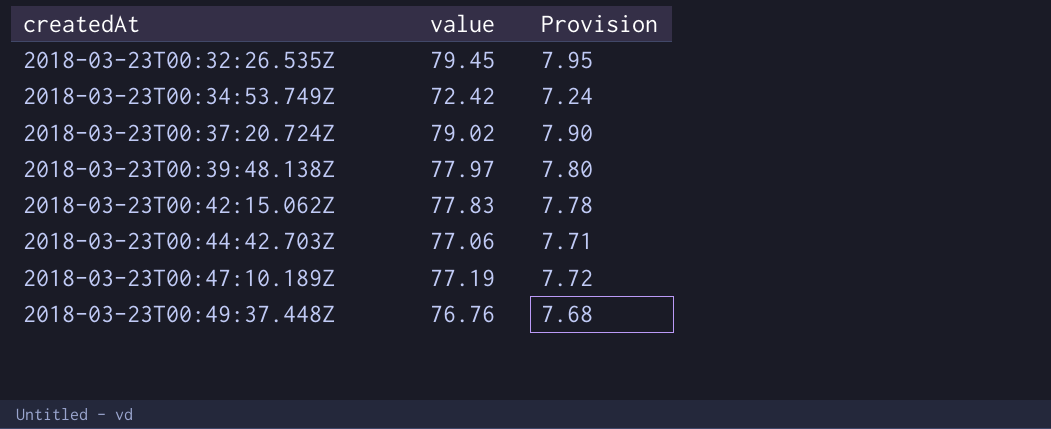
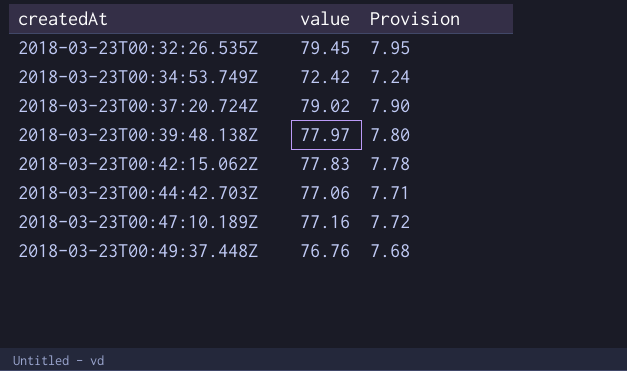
2018-03-23T00:47:10.189Z | value: 77.19 -> 77.16

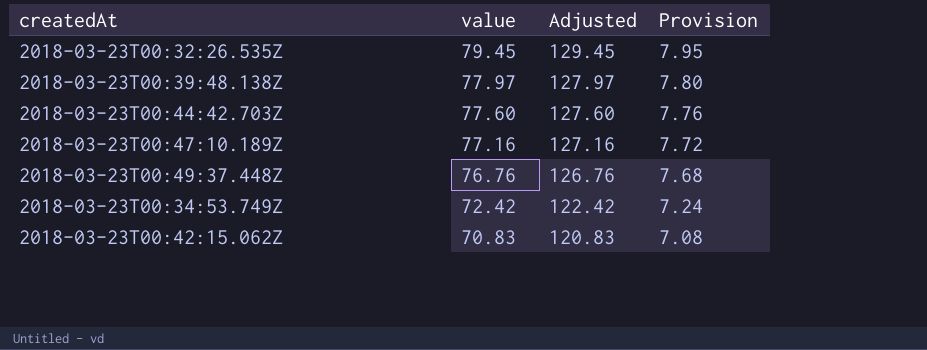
row order: createdAt ascending -> value descending
column Adjusted | formula: none -> [value] + 50
row 2018-03-23T00:37:20.724Z: 79.02 | 7.90 -> none
2018-03-23T00:44:42.703Z | value: 77.06 -> 77.60
2018-03-23T00:44:42.703Z | Provision: 7.71 -> 7.76
2018-03-23T00:42:15.062Z | value: 77.83 -> 70.83
2018-03-23T00:42:15.062Z | Provision: 7.78 -> 7.08

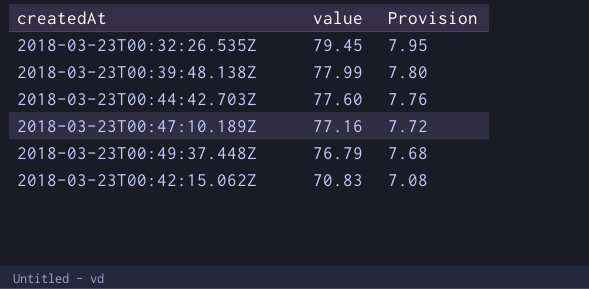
column Adjusted | formula: [value] + 50 -> none
row 2018-03-23T00:34:53.749Z: 72.42 | 122.42 | 7.24 -> none
2018-03-23T00:39:48.138Z | value: 77.97 -> 77.99
2018-03-23T00:49:37.448Z | value: 76.76 -> 76.79

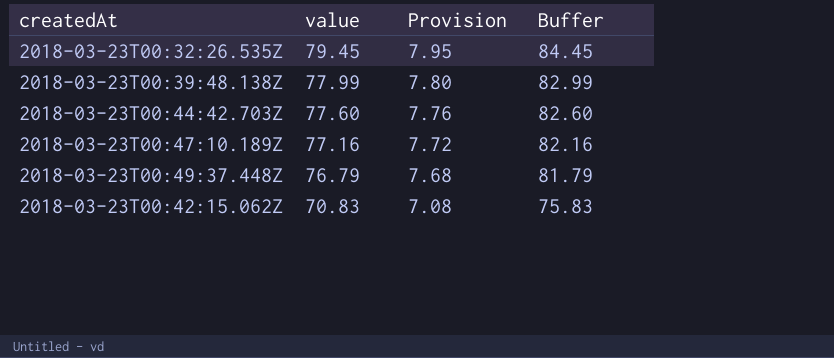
column Buffer | formula: none -> [value] + 5

